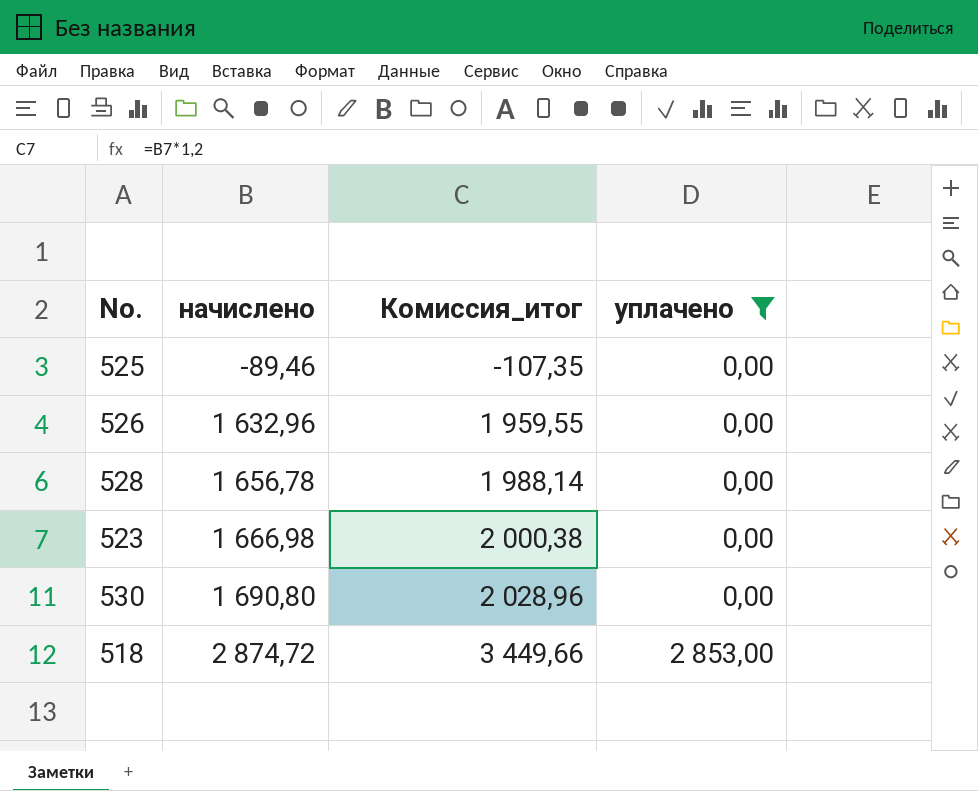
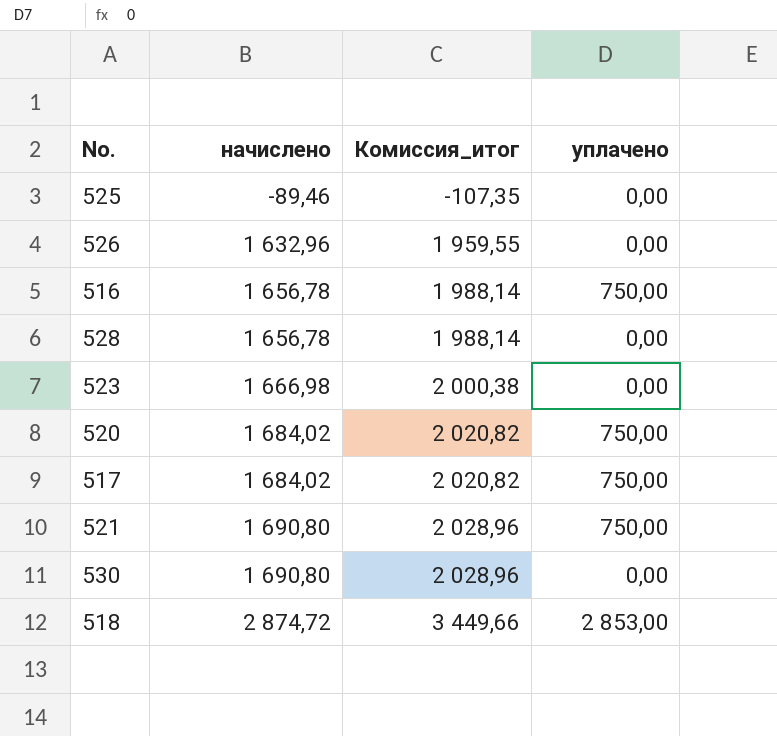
filter: уплачено != 750,00 -> none

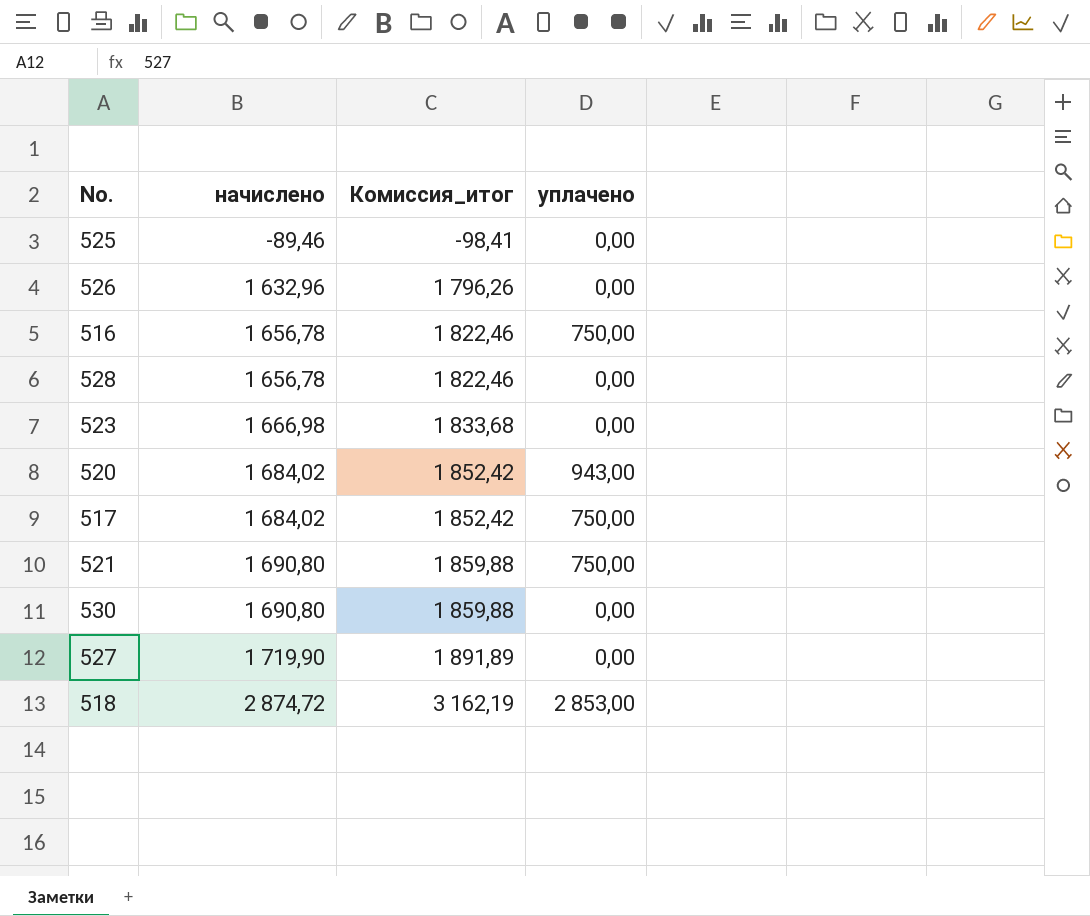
column Комиссия_итог | formula: [начислено] * 1,2 -> [начислено] * 1,1
520 | уплачено: 750,00 -> 943,00
row 527: none -> 1 719,90 | 1 891,89 | 0,00

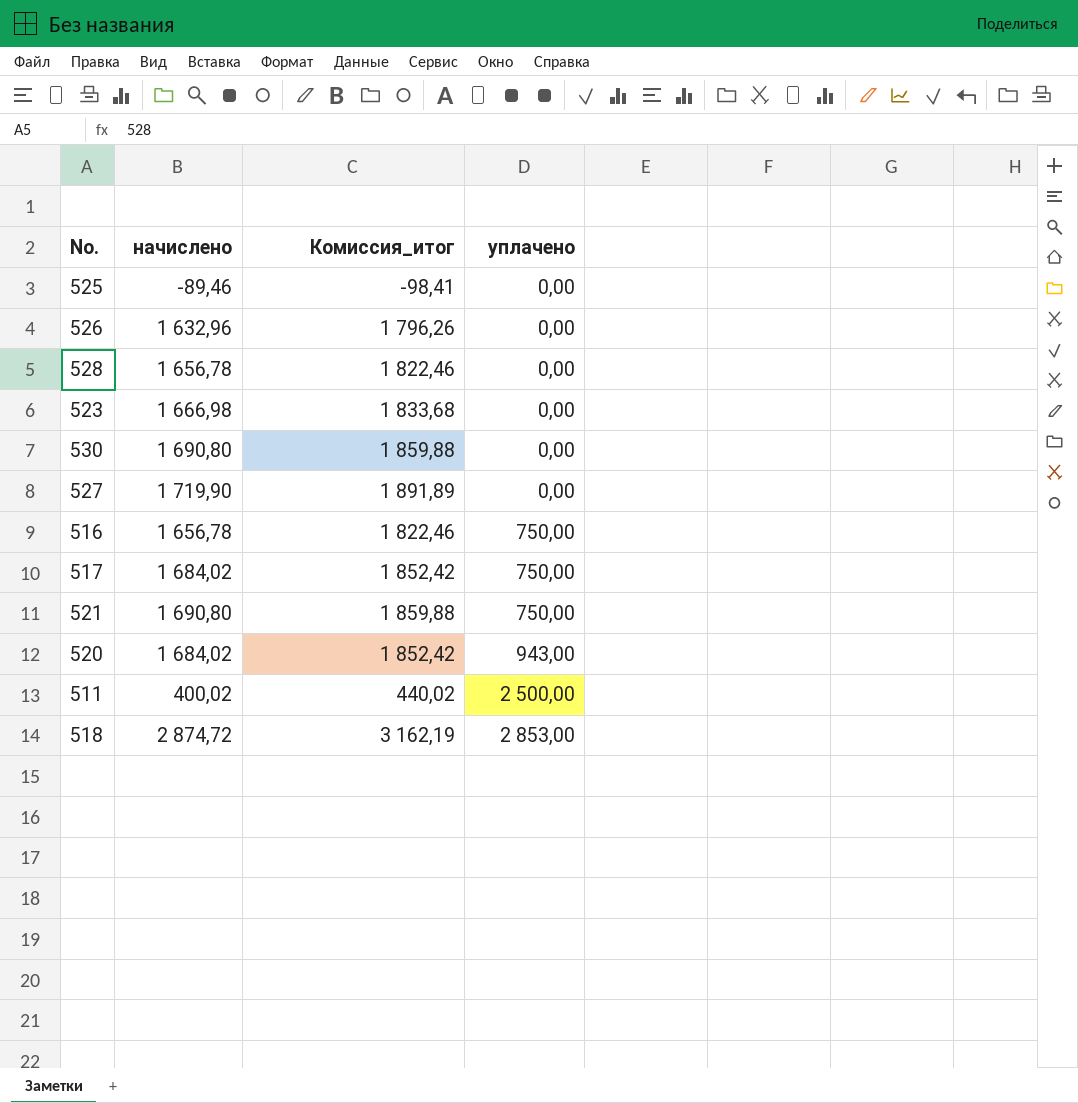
row order: начислено ascending -> уплачено ascending
row 511: none -> 400,02 | 440,02 | 2 500,00

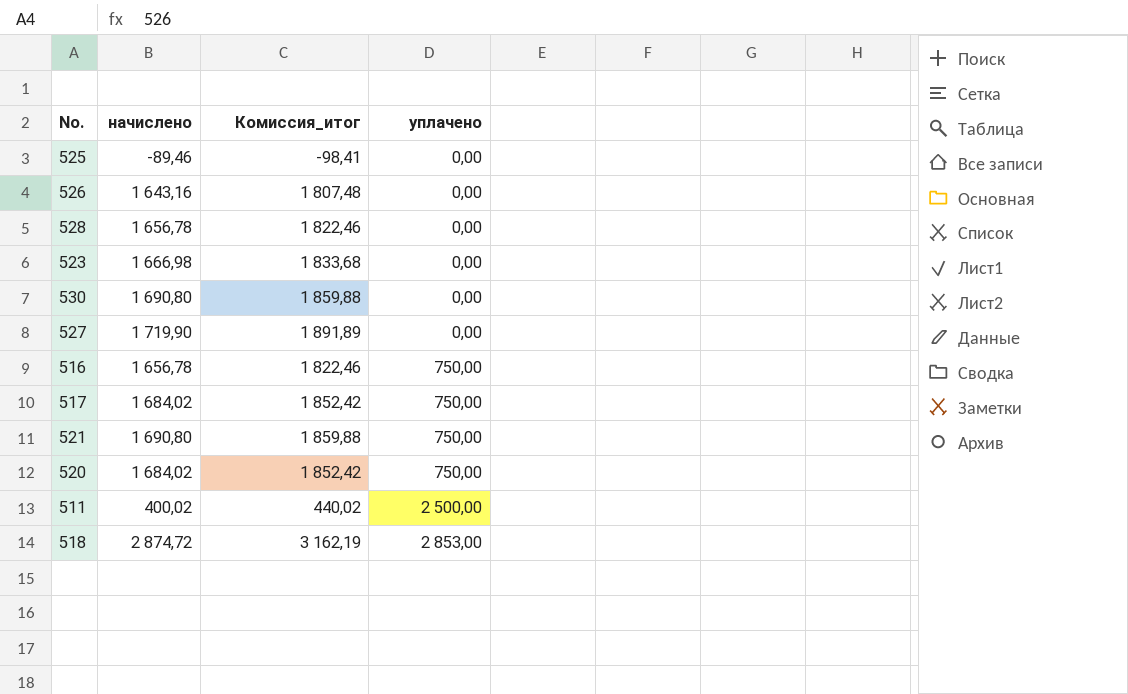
526 | начислено: 1 632,96 -> 1 643,16
526 | Комиссия_итог: 1 796,26 -> 1 807,48
520 | уплачено: 943,00 -> 750,00

